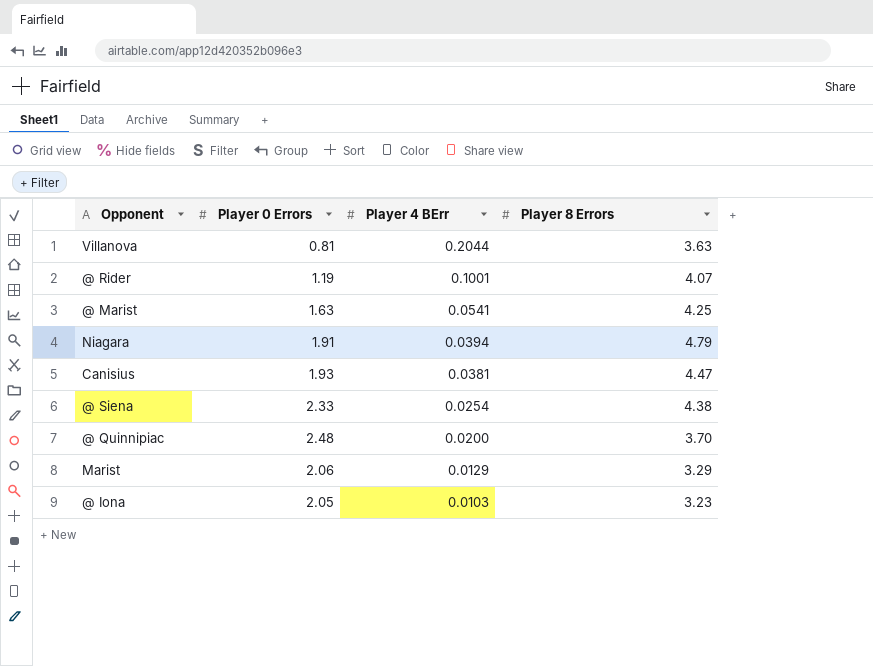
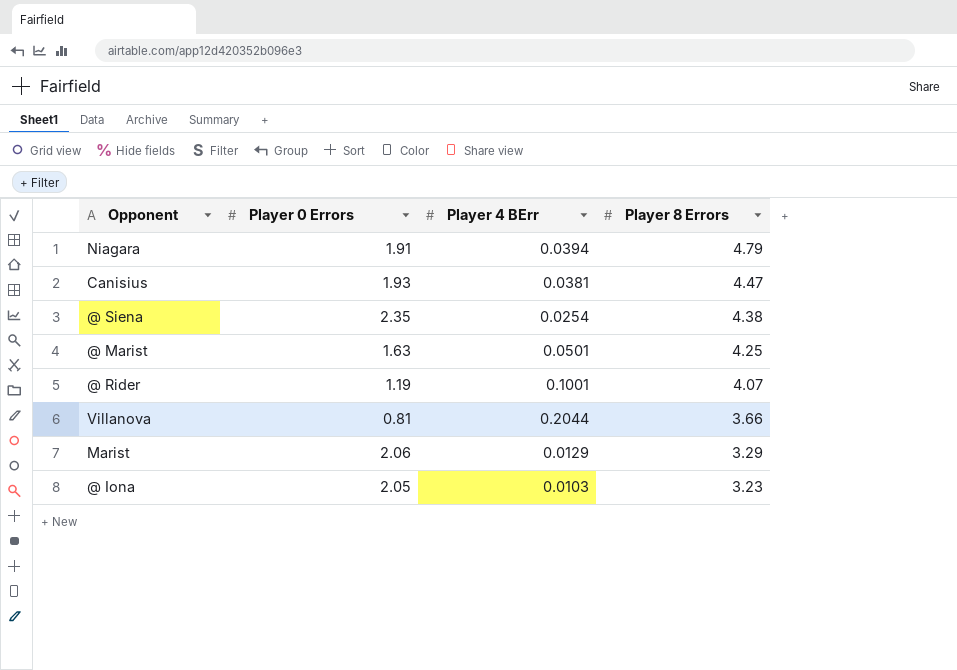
row order: Player 4 BErr descending -> Player 8 Errors descending
row @ Quinnipiac: 2.48 | 0.0200 | 3.70 -> none
@ Siena | Player 0 Errors: 2.33 -> 2.35
@ Marist | Player 4 BErr: 0.0541 -> 0.0501
Villanova | Player 8 Errors: 3.63 -> 3.66

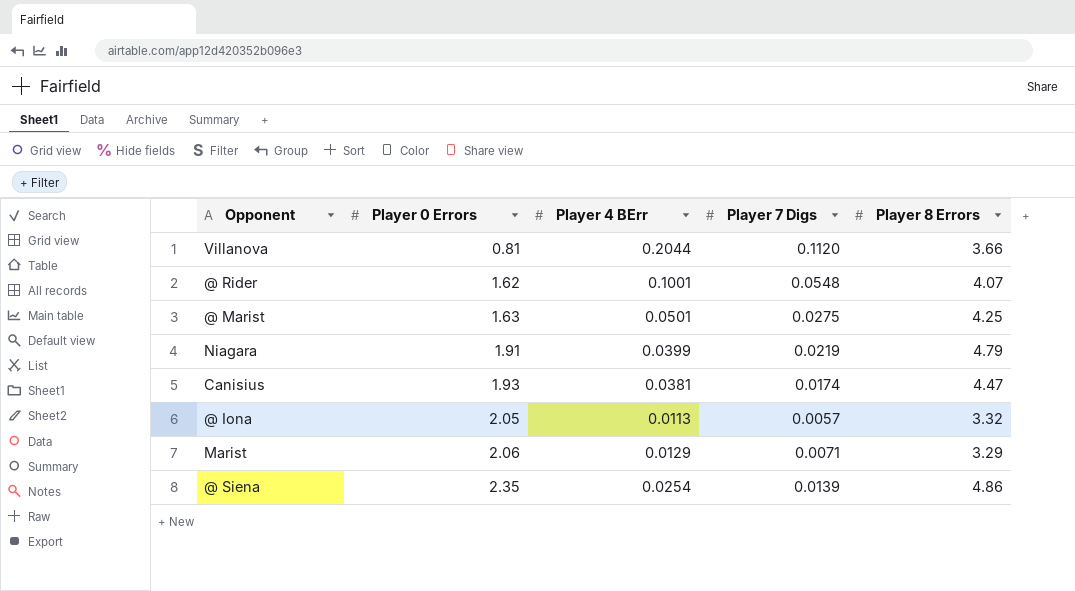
row order: Player 8 Errors descending -> Player 0 Errors ascending
column Player 7 Digs | position: none -> 4
@ Rider | Player 0 Errors: 1.19 -> 1.62
Niagara | Player 4 BErr: 0.0394 -> 0.0399
@ Iona | Player 4 BErr: 0.0103 -> 0.0113
@ Iona | Player 8 Errors: 3.23 -> 3.32
@ Siena | Player 8 Errors: 4.38 -> 4.86

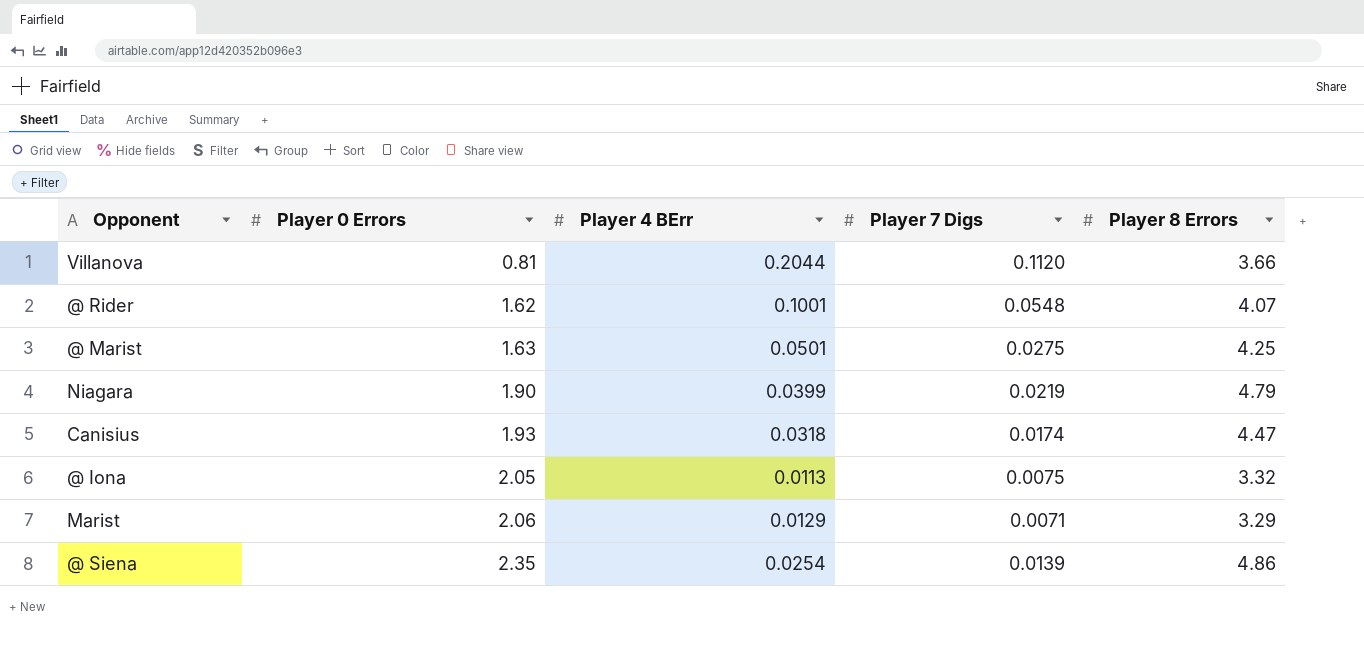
Niagara | Player 0 Errors: 1.91 -> 1.90
Canisius | Player 4 BErr: 0.0381 -> 0.0318
@ Iona | Player 7 Digs: 0.0057 -> 0.0075

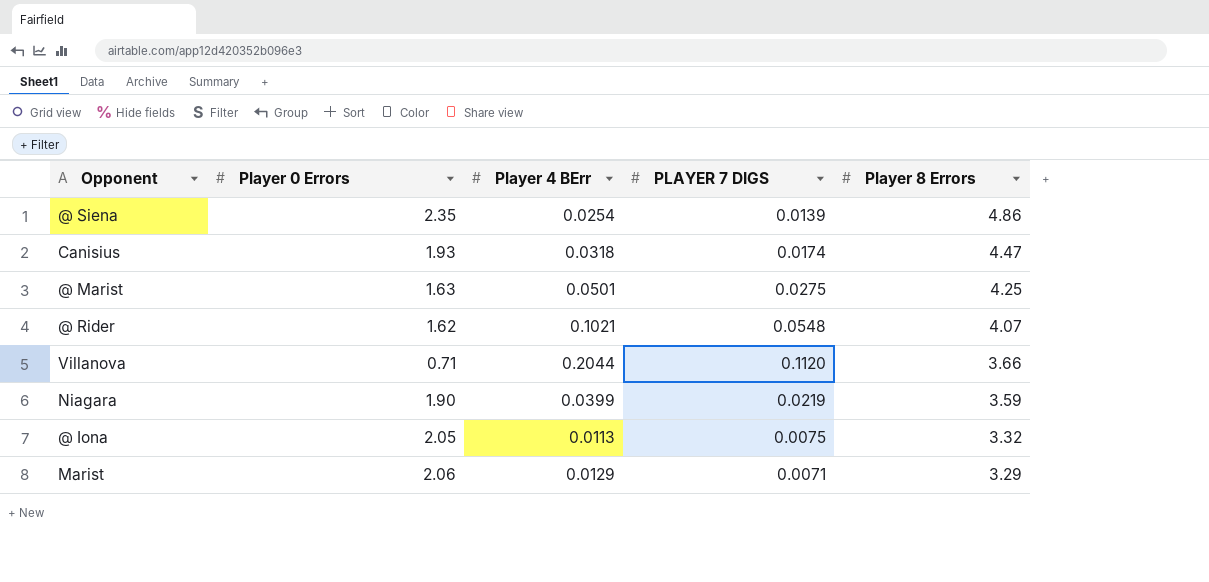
row order: Player 0 Errors ascending -> Player 8 Errors descending
column name: Player 7 Digs -> PLAYER 7 DIGS
@ Rider | Player 4 BErr: 0.1001 -> 0.1021
Villanova | Player 0 Errors: 0.81 -> 0.71
Niagara | Player 8 Errors: 4.79 -> 3.59

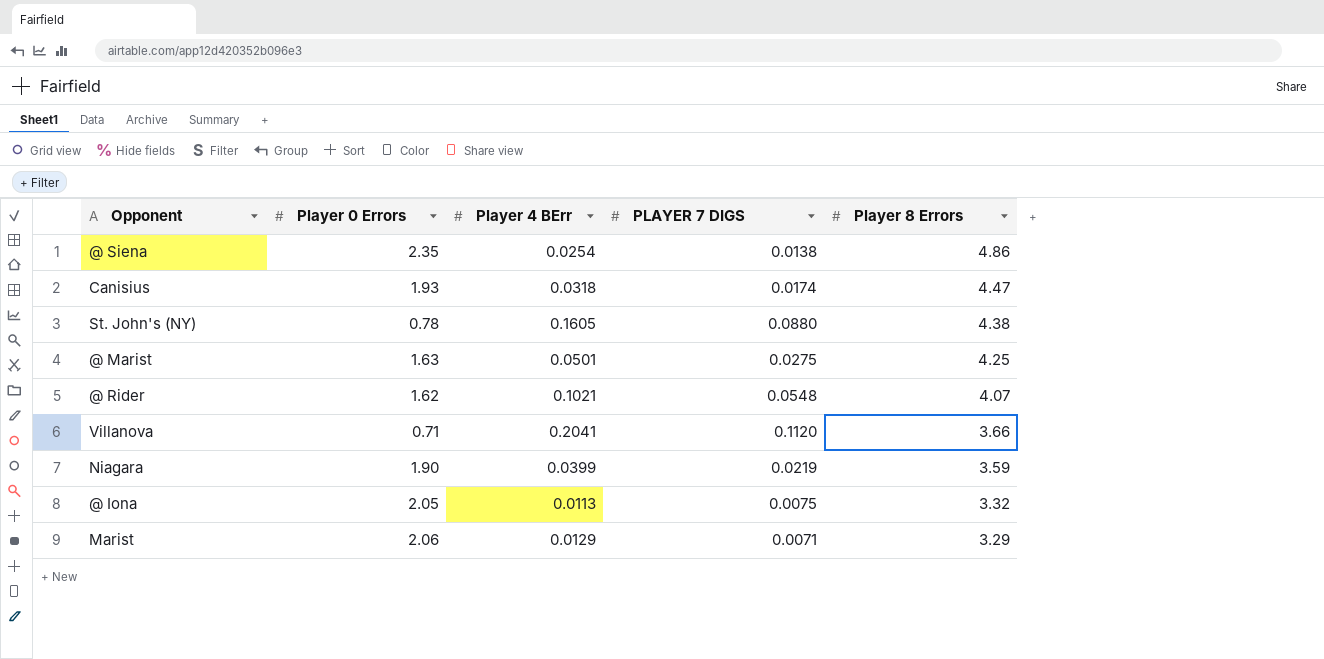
@ Siena | PLAYER 7 DIGS: 0.0139 -> 0.0138
row St. John's (NY): none -> 0.78 | 0.1605 | 0.0880 | 4.38
Villanova | Player 4 BErr: 0.2044 -> 0.2041

